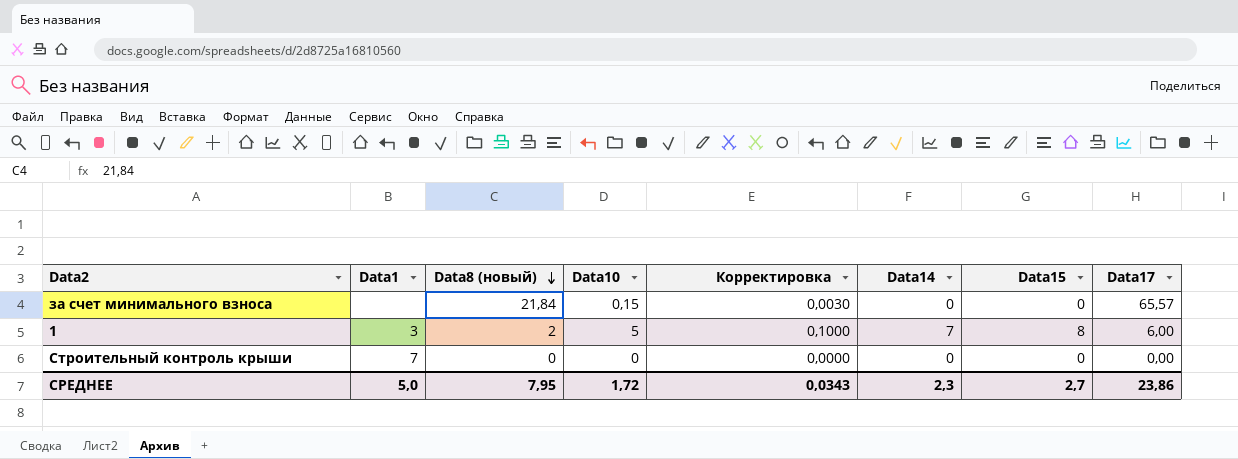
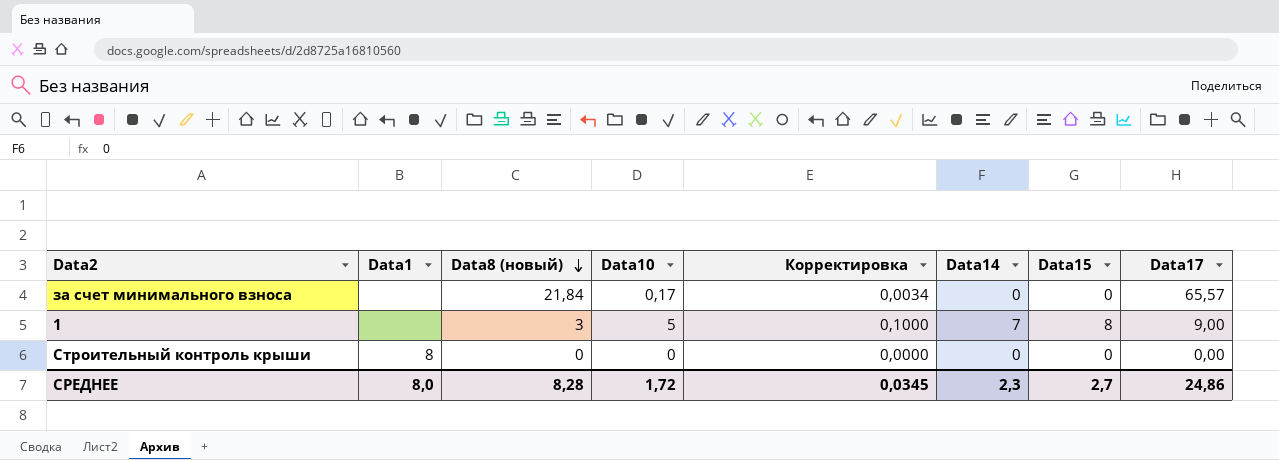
за счет минимального взноса | Data10: 0,15 -> 0,17
за счет минимального взноса | Корректировка: 0,0030 -> 0,0034
1 | Data1: 3 -> none
1 | Data8 (новый): 2 -> 3
1 | Data17: 6,00 -> 9,00
Строительный контроль крыши | Data1: 7 -> 8
СРЕДНЕЕ | Data1: 5,0 -> 8,0
СРЕДНЕЕ | Data8 (новый): 7,95 -> 8,28
СРЕДНЕЕ | Корректировка: 0,0343 -> 0,0345
СРЕДНЕЕ | Data17: 23,86 -> 24,86

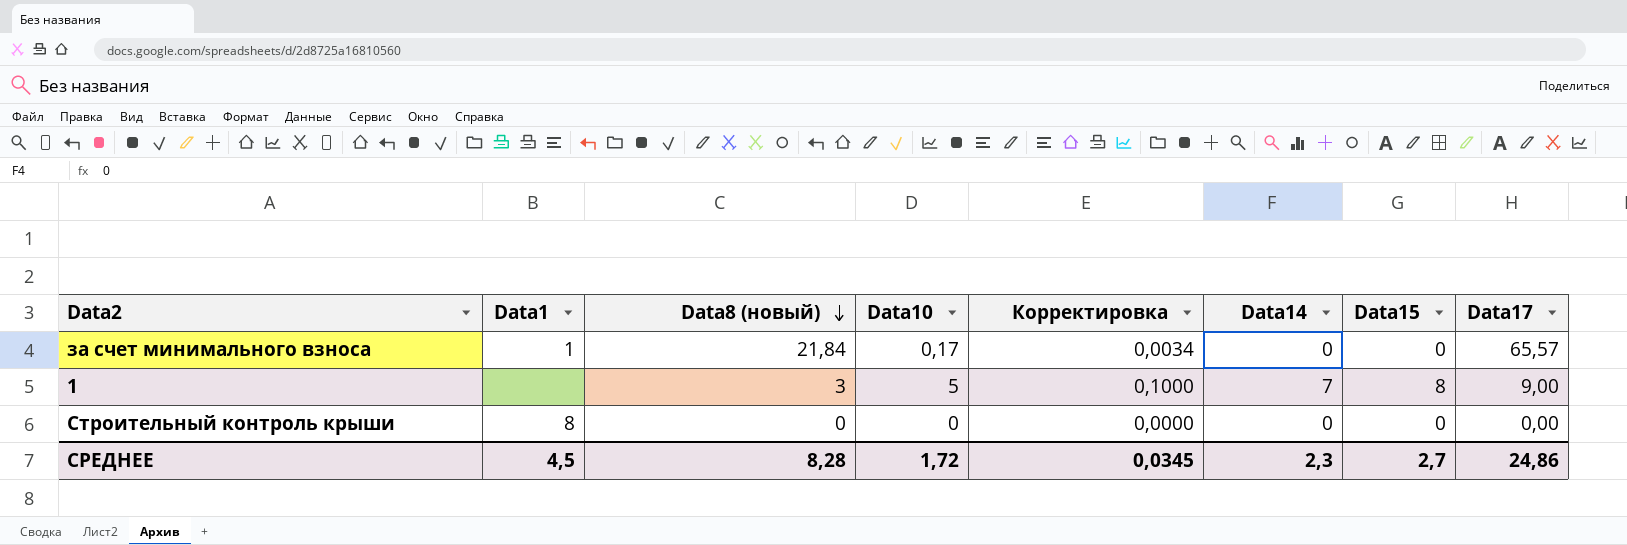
за счет минимального взноса | Data1: none -> 1
СРЕДНЕЕ | Data1: 8,0 -> 4,5

